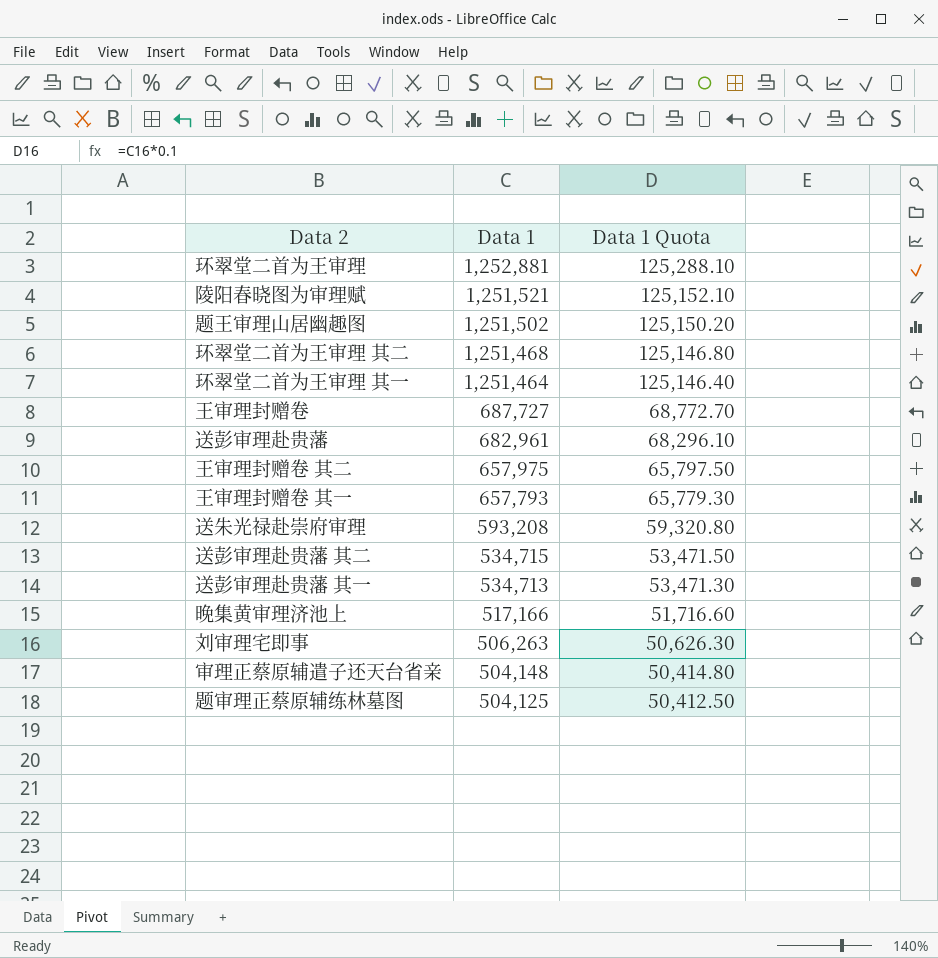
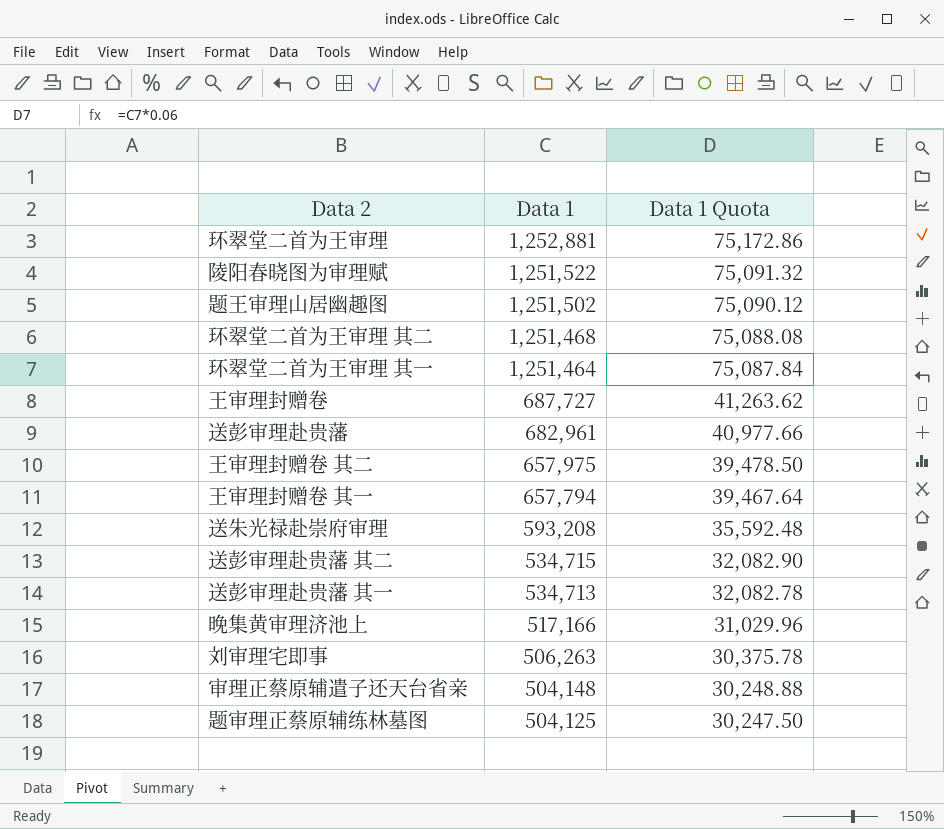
column Data 1 Quota | formula: [Data 1] * 0.1 -> [Data 1] * 0.06
陵阳春晓图为审理赋 | Data 1: 1,251,521 -> 1,251,522
王审理封赠卷 其一 | Data 1: 657,793 -> 657,794

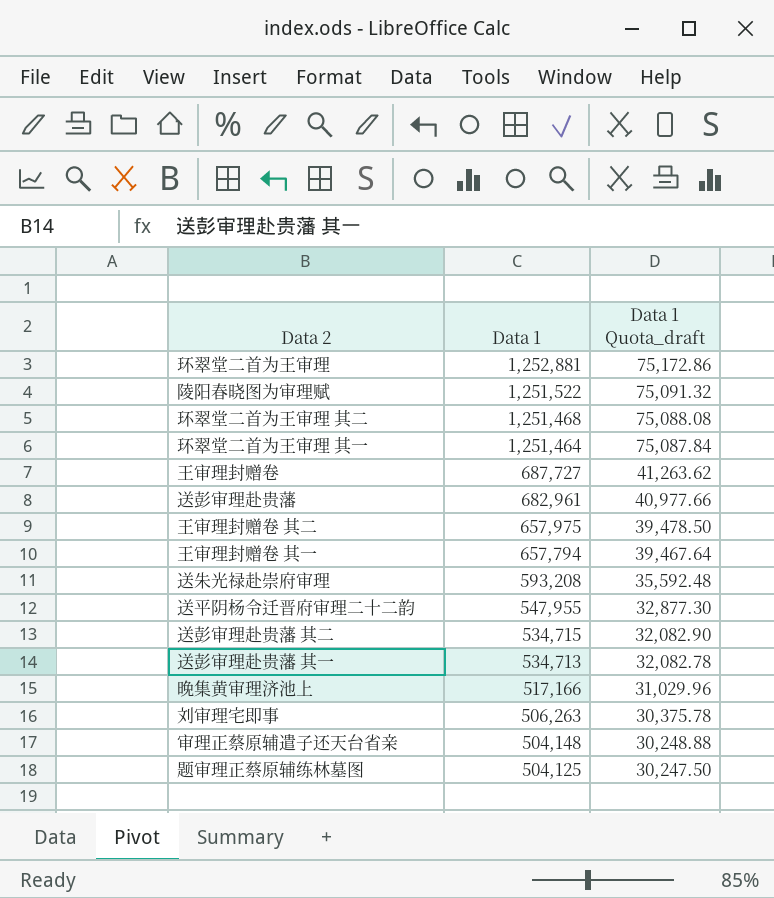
column name: Data 1 Quota -> Data 1 Quota_draft
row 题王审理山居幽趣图: 1,251,502 | 75,090.12 -> none
row 送平阴杨令迁晋府审理二十二韵: none -> 547,955 | 32,877.30

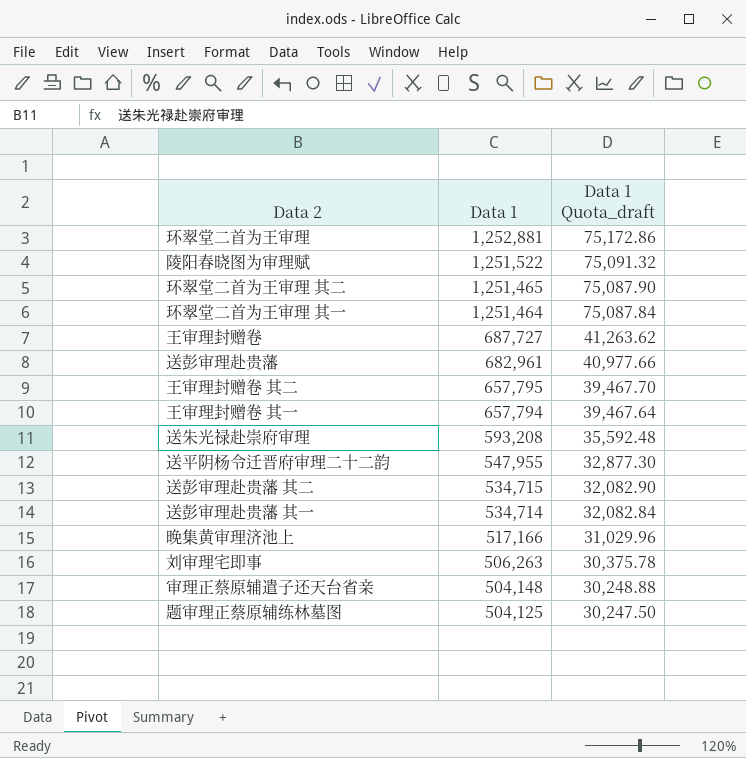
环翠堂二首为王审理 其二 | Data 1: 1,251,468 -> 1,251,465
环翠堂二首为王审理 其二 | Data 1 Quota_draft: 75,088.08 -> 75,087.90
王审理封赠卷 其二 | Data 1: 657,975 -> 657,795
王审理封赠卷 其二 | Data 1 Quota_draft: 39,478.50 -> 39,467.70
送彭审理赴贵藩 其一 | Data 1: 534,713 -> 534,714
送彭审理赴贵藩 其一 | Data 1 Quota_draft: 32,082.78 -> 32,082.84

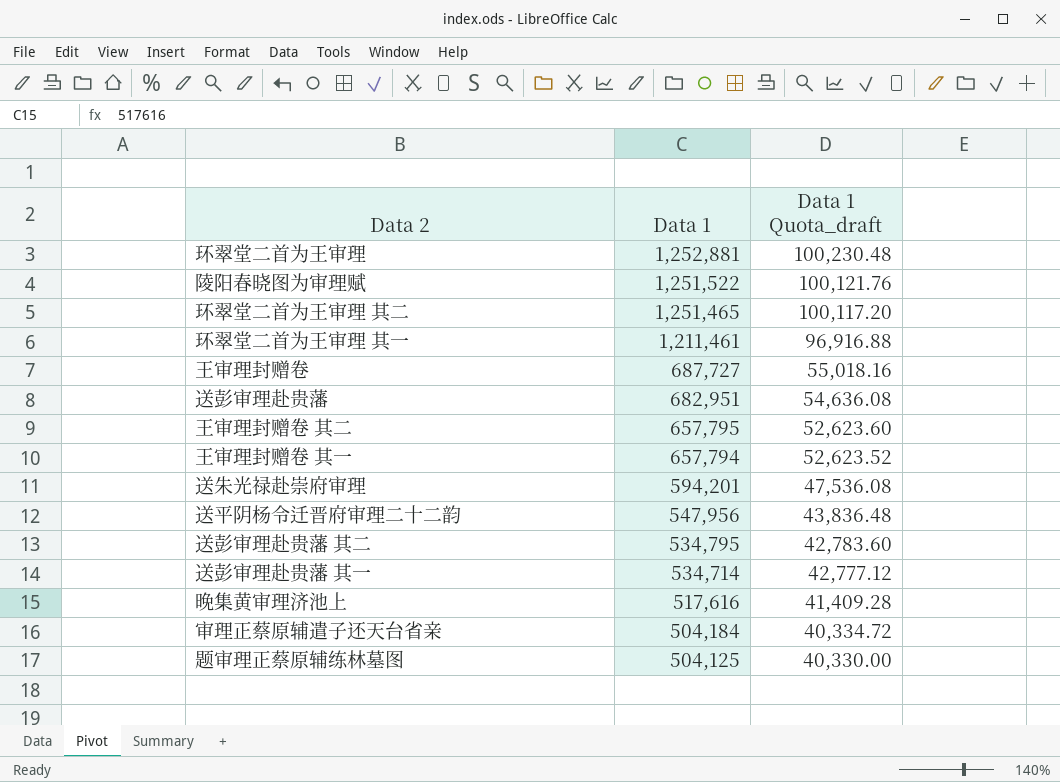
column Data 1 Quota_draft | formula: [Data 1] * 0.06 -> [Data 1] * 0.08
row 刘审理宅即事: 506,263 | 30,375.78 -> none
环翠堂二首为王审理 其一 | Data 1: 1,251,464 -> 1,211,461
送彭审理赴贵藩 | Data 1: 682,961 -> 682,951
送朱光禄赴崇府审理 | Data 1: 593,208 -> 594,201
送平阴杨令迁晋府审理二十二韵 | Data 1: 547,955 -> 547,956
送彭审理赴贵藩 其二 | Data 1: 534,715 -> 534,795
晚集黄审理济池上 | Data 1: 517,166 -> 517,616
审理正蔡原辅遣子还天台省亲 | Data 1: 504,148 -> 504,184

